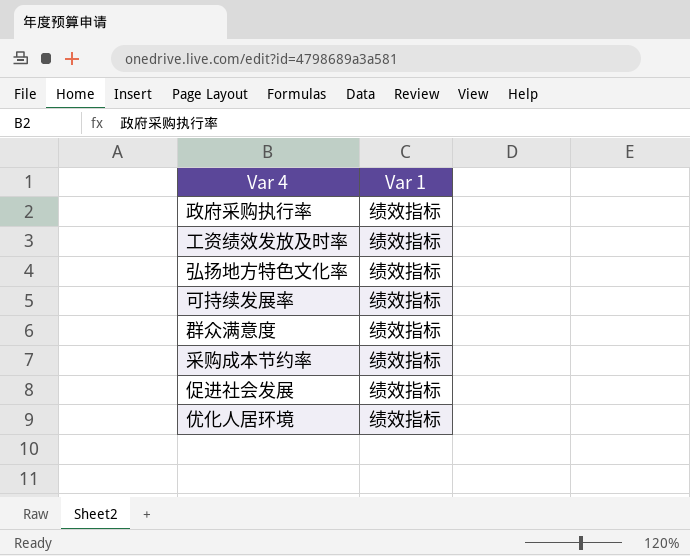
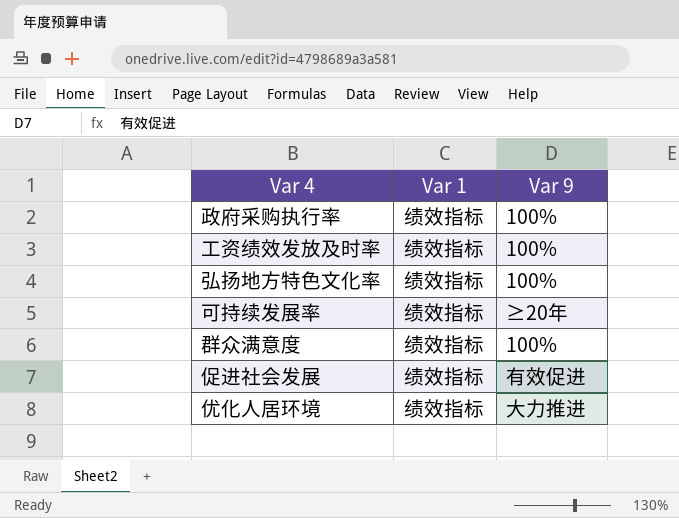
column Var 9 | position: none -> 3
row 采购成本节约率: 绩效指标 -> none

